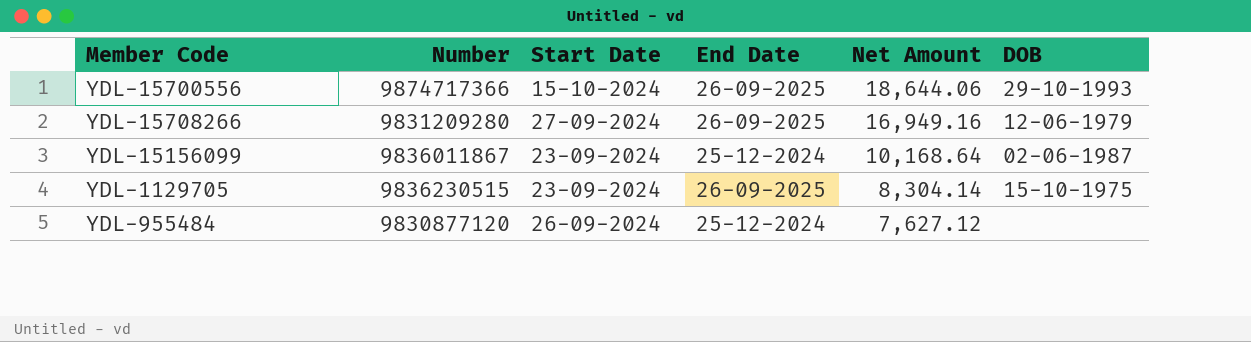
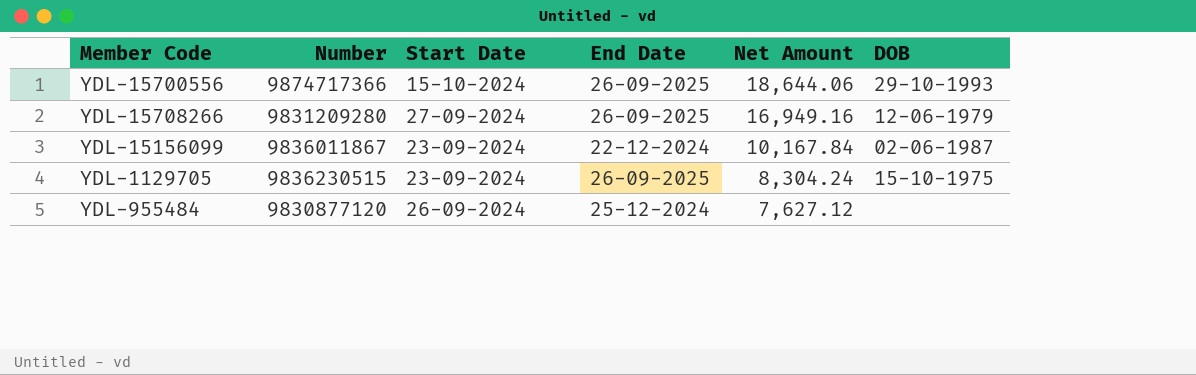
YDL-15156099 | End Date: 25-12-2024 -> 22-12-2024
YDL-15156099 | Net Amount: 10,168.64 -> 10,167.84
YDL-1129705 | Net Amount: 8,304.14 -> 8,304.24

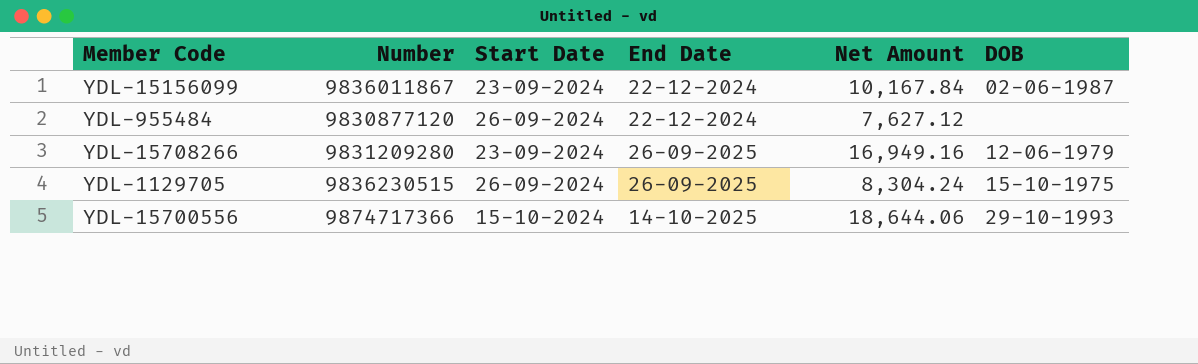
row order: Net Amount descending -> End Date ascending
YDL-955484 | End Date: 25-12-2024 -> 22-12-2024
YDL-15708266 | Start Date: 27-09-2024 -> 23-09-2024
YDL-1129705 | Start Date: 23-09-2024 -> 26-09-2024
YDL-15700556 | End Date: 26-09-2025 -> 14-10-2025

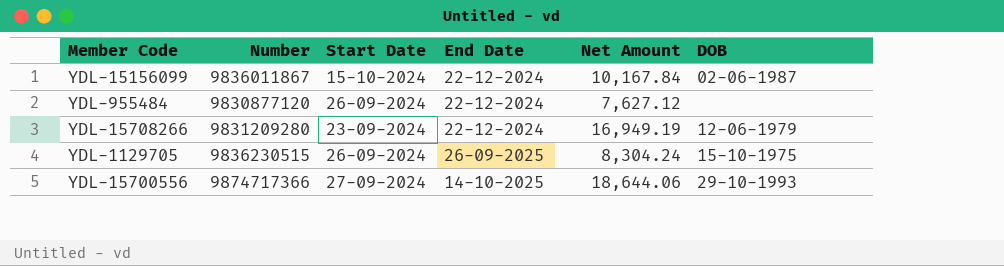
YDL-15156099 | Start Date: 23-09-2024 -> 15-10-2024
YDL-15708266 | End Date: 26-09-2025 -> 22-12-2024
YDL-15708266 | Net Amount: 16,949.16 -> 16,949.19
YDL-15700556 | Start Date: 15-10-2024 -> 27-09-2024

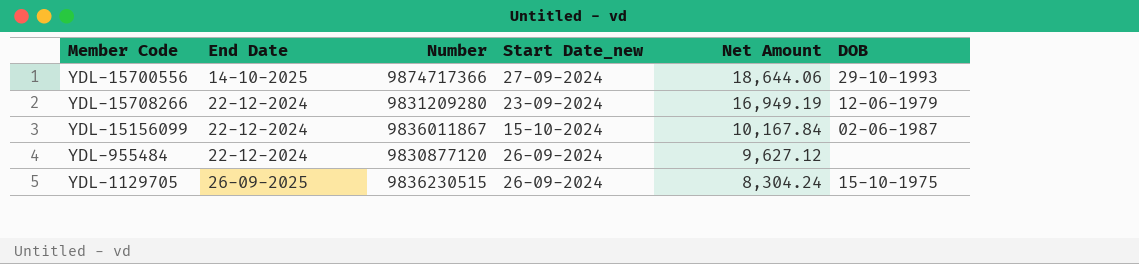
row order: End Date ascending -> Net Amount descending
column End Date | position: 4 -> 2
column name: Start Date -> Start Date_new
YDL-955484 | Net Amount: 7,627.12 -> 9,627.12

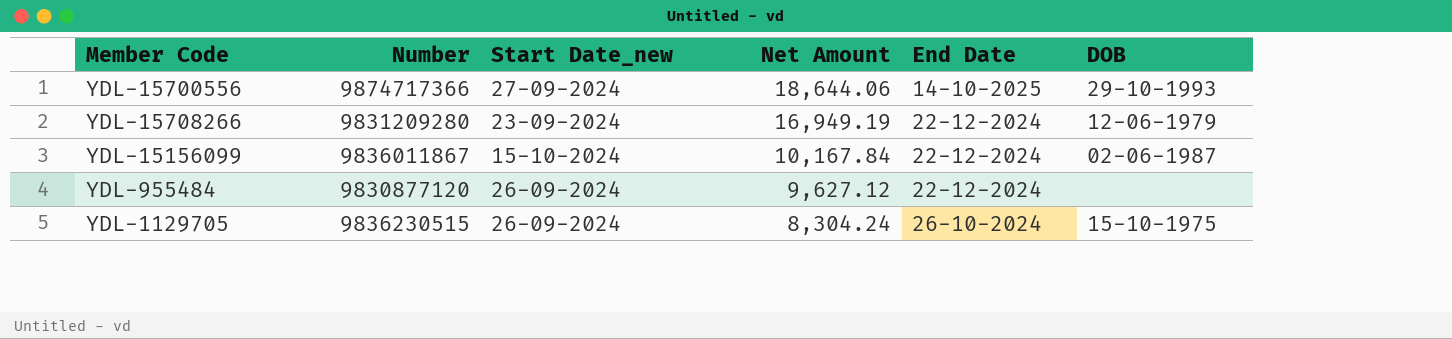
column End Date | position: 2 -> 5
YDL-1129705 | End Date: 26-09-2025 -> 26-10-2024

